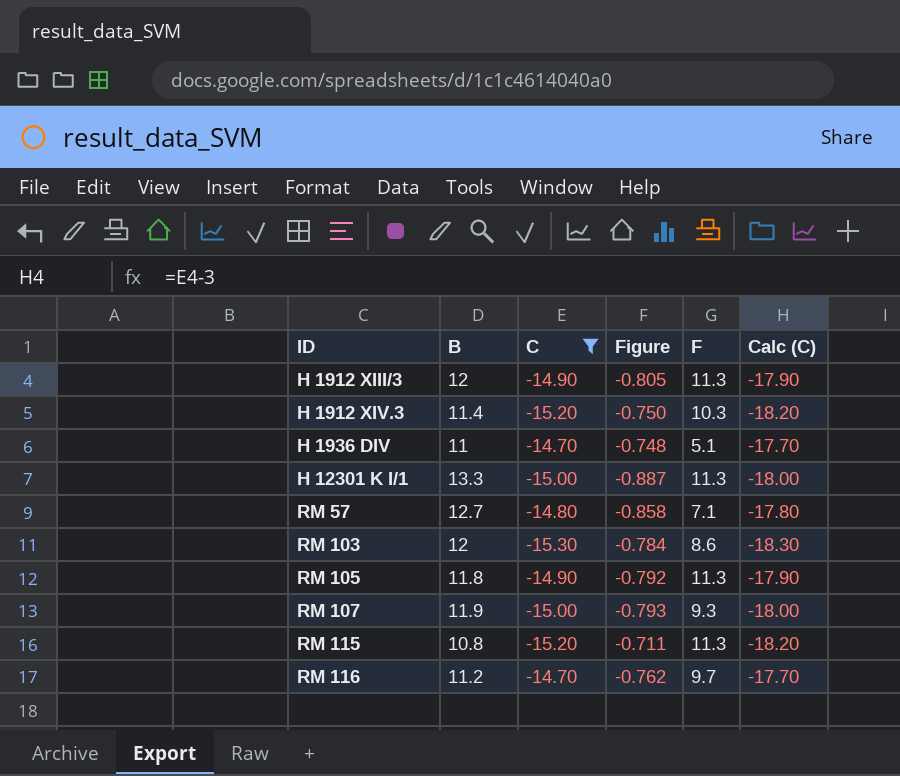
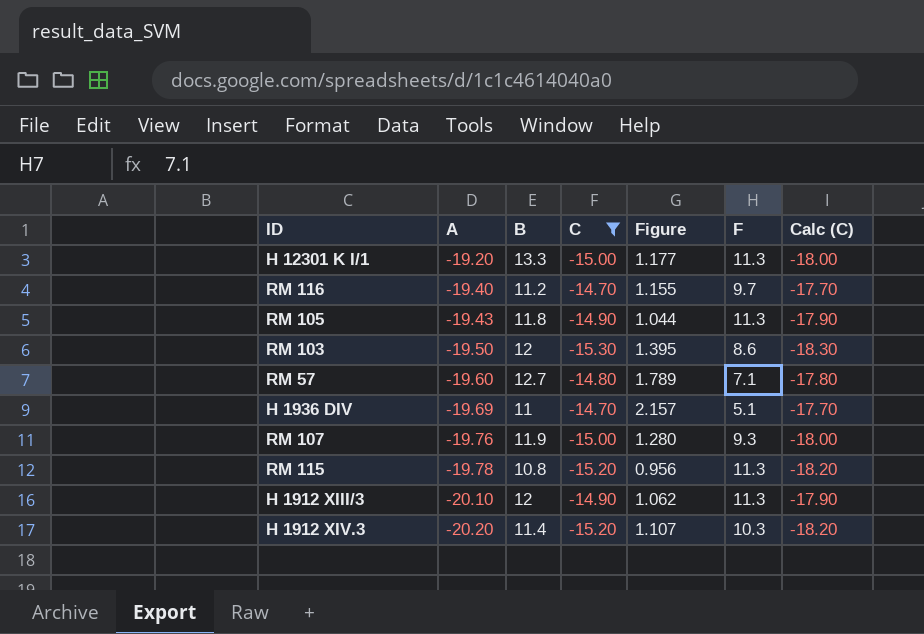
row order: ID ascending -> A descending
column A | position: none -> 2
column Figure | formula: [B] / [C] -> [B] / [F]

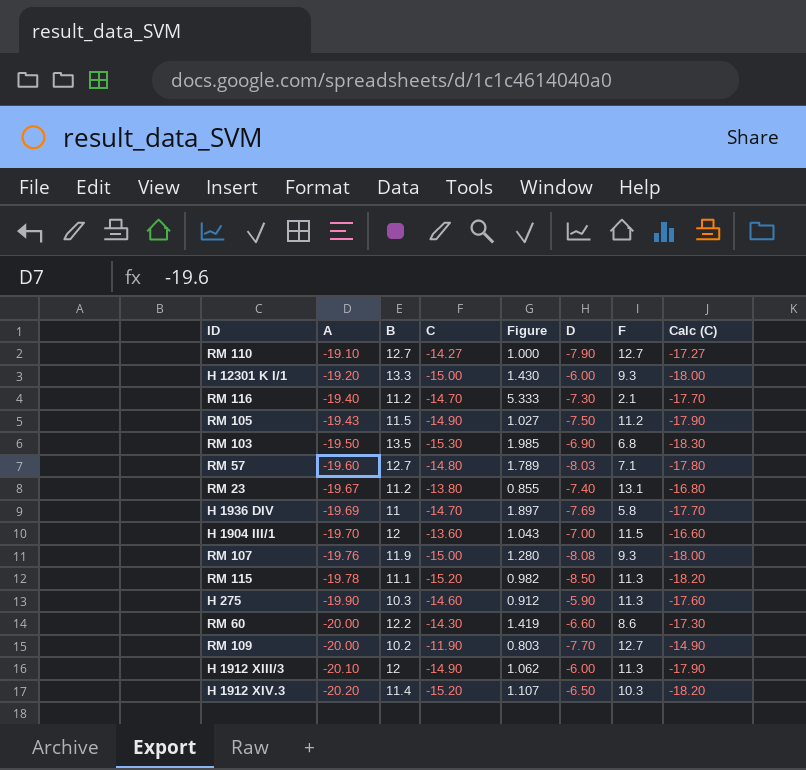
filter: C <= -14.70 -> none
column D | position: none -> 6
H 12301 K I/1 | Figure: 1.177 -> 1.430
H 12301 K I/1 | F: 11.3 -> 9.3
RM 116 | Figure: 1.155 -> 5.333
RM 116 | F: 9.7 -> 2.1
RM 105 | B: 11.8 -> 11.5
RM 105 | Figure: 1.044 -> 1.027
RM 105 | F: 11.3 -> 11.2
RM 103 | B: 12 -> 13.5
RM 103 | Figure: 1.395 -> 1.985
RM 103 | F: 8.6 -> 6.8
H 1936 DIV | Figure: 2.157 -> 1.897
H 1936 DIV | F: 5.1 -> 5.8
RM 115 | B: 10.8 -> 11.1
RM 115 | Figure: 0.956 -> 0.982

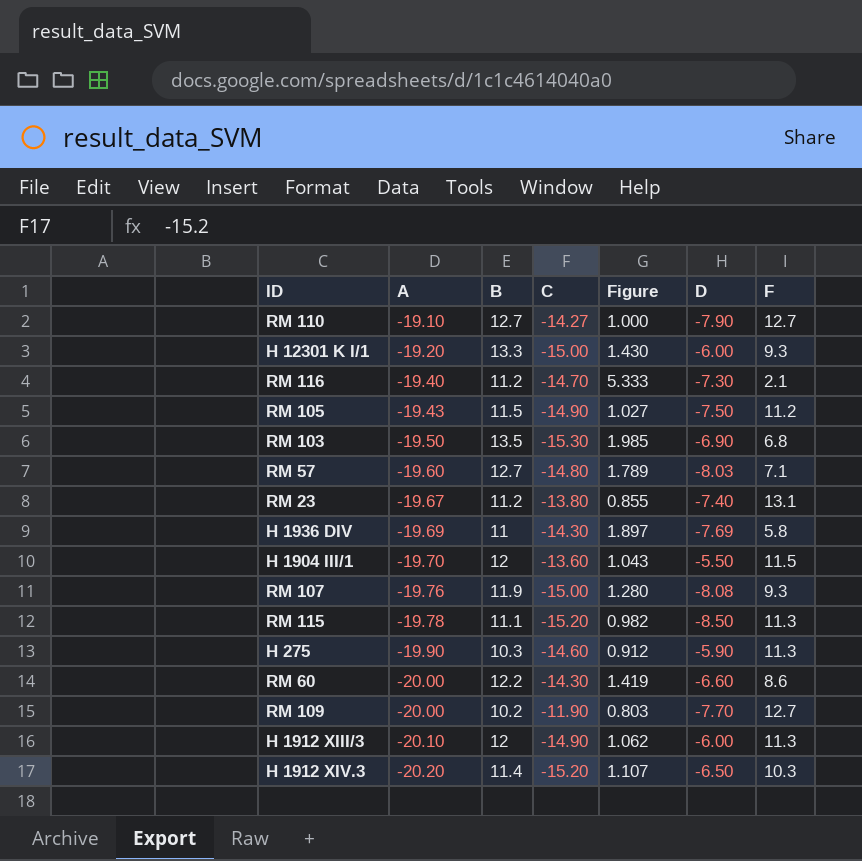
column Calc (C) | formula: [C] - 3 -> none
H 1936 DIV | C: -14.70 -> -14.30
H 1904 III/1 | D: -7.00 -> -5.50

